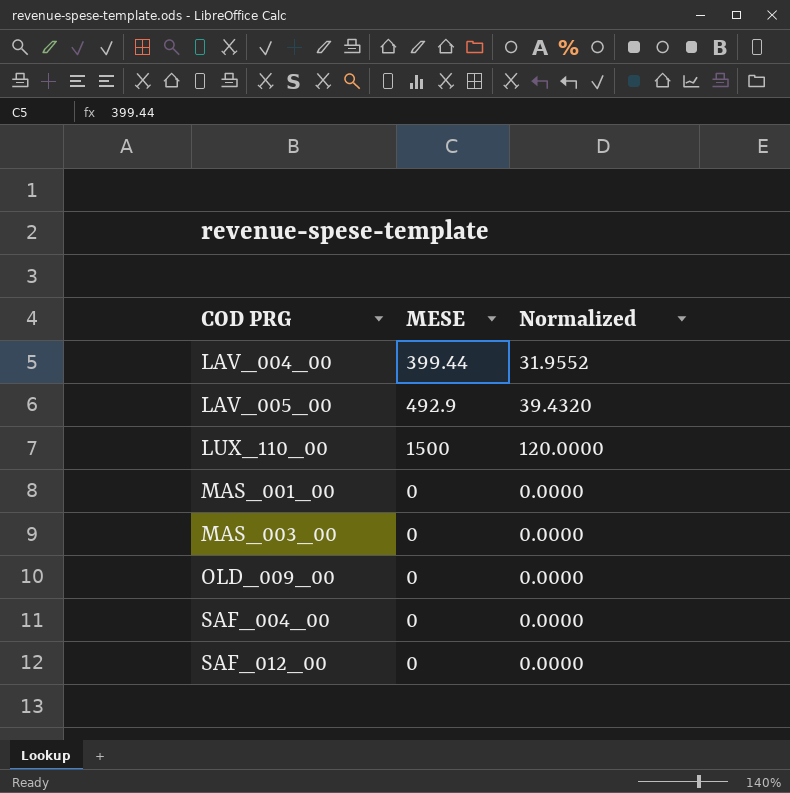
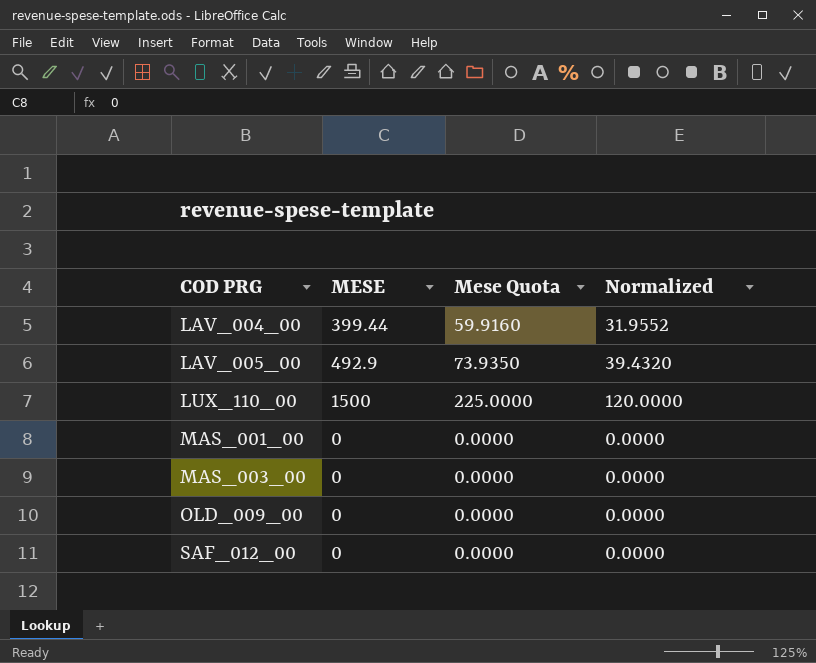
column Mese Quota | formula: none -> [MESE] * 0.15
row SAF_004_00: 0 | 0.0000 -> none

